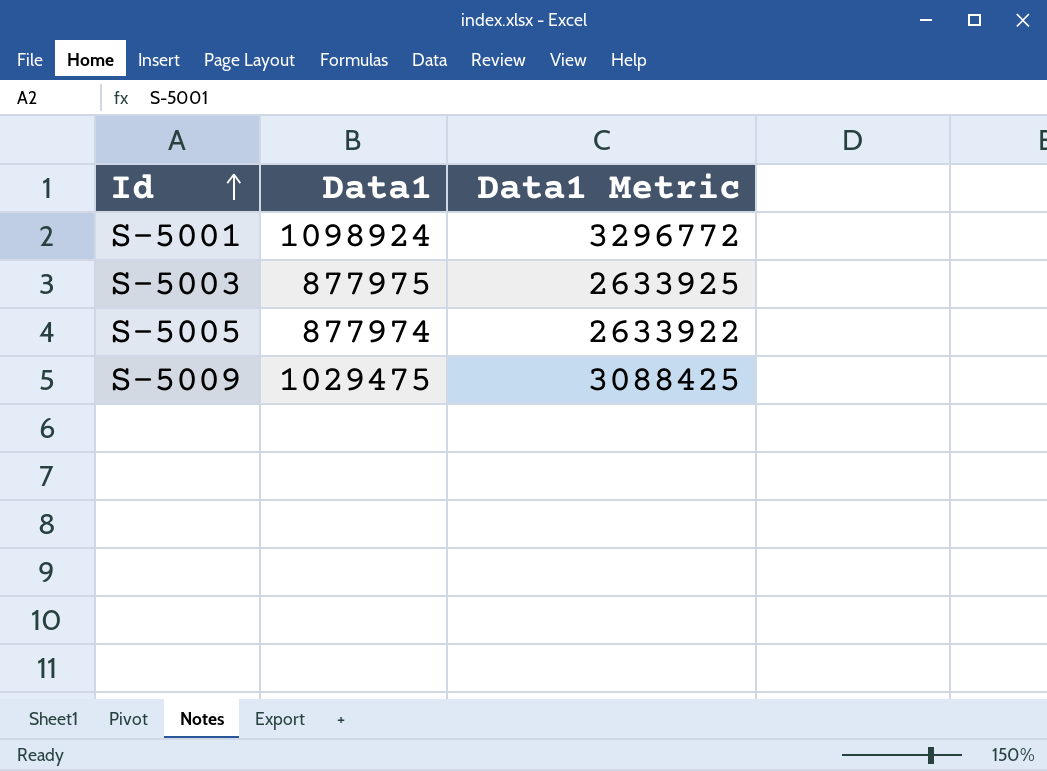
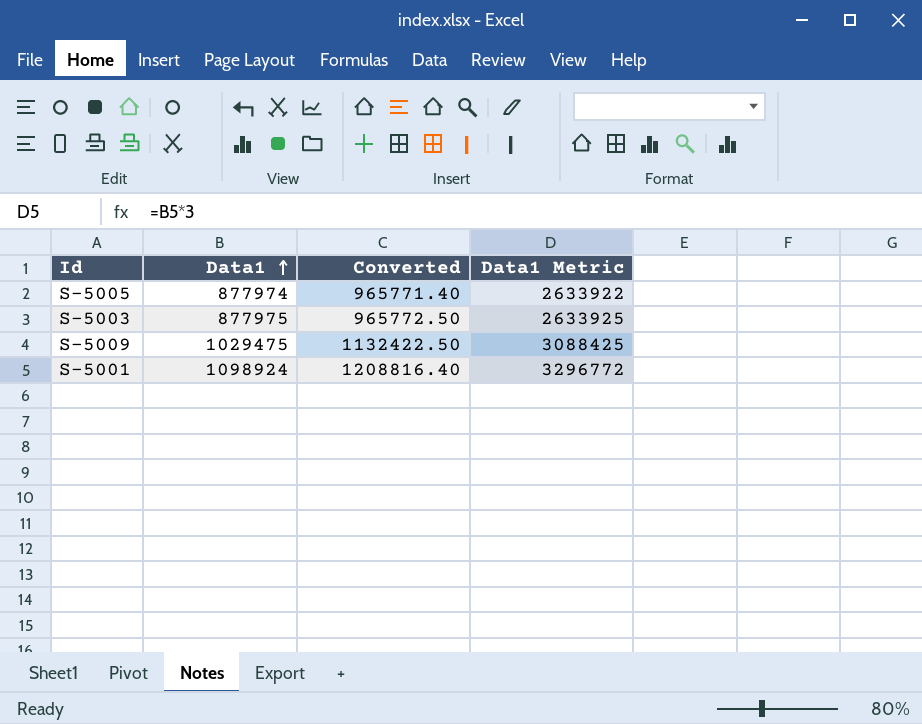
row order: Id ascending -> Data1 ascending
column Converted | formula: none -> [Data1] * 1.1

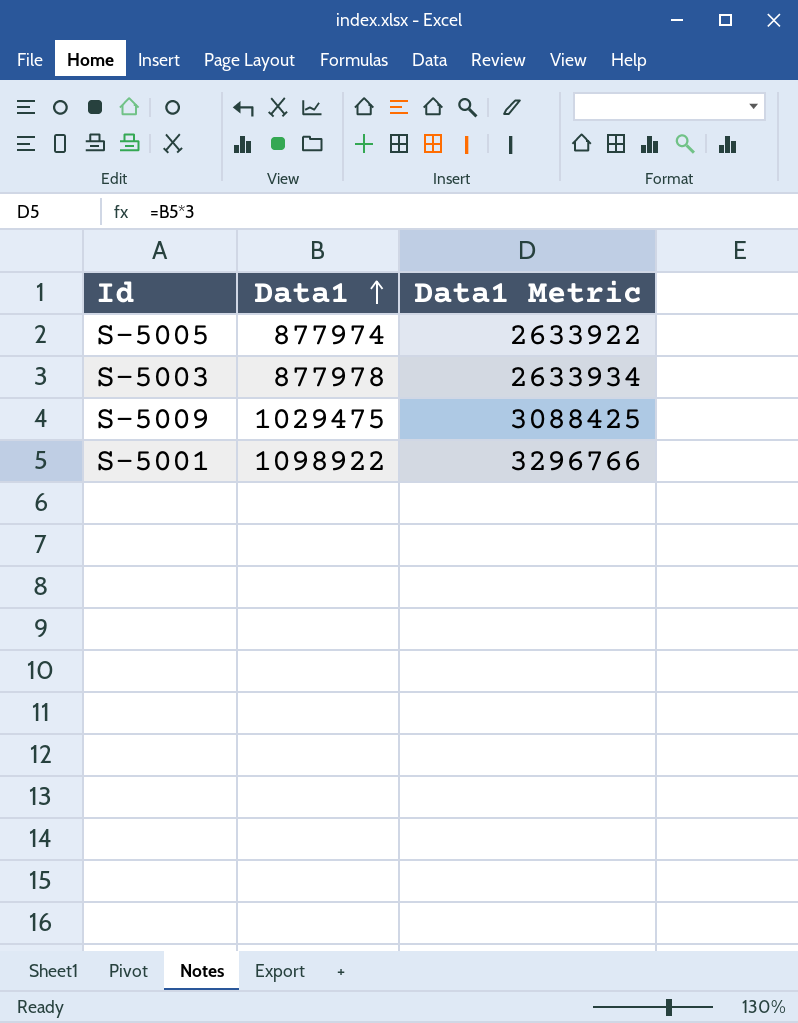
column Converted | formula: [Data1] * 1.1 -> none
S-5003 | Data1: 877975 -> 877978
S-5003 | Data1 Metric: 2633925 -> 2633934
S-5001 | Data1: 1098924 -> 1098922
S-5001 | Data1 Metric: 3296772 -> 3296766

